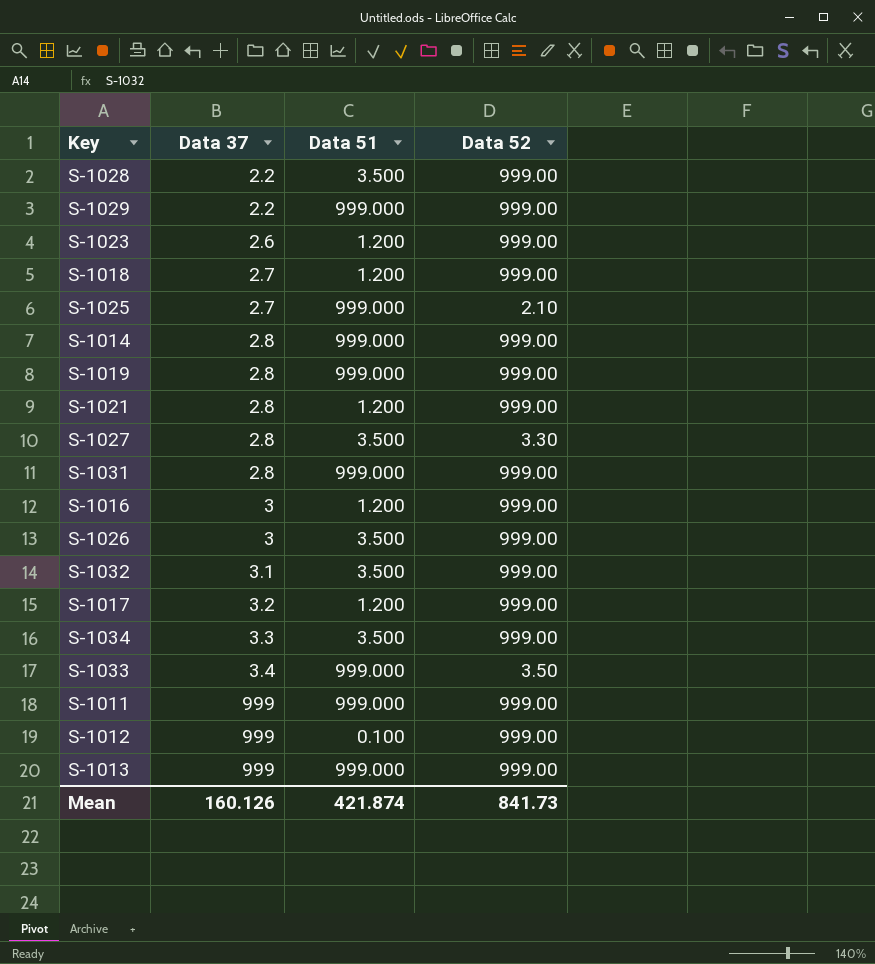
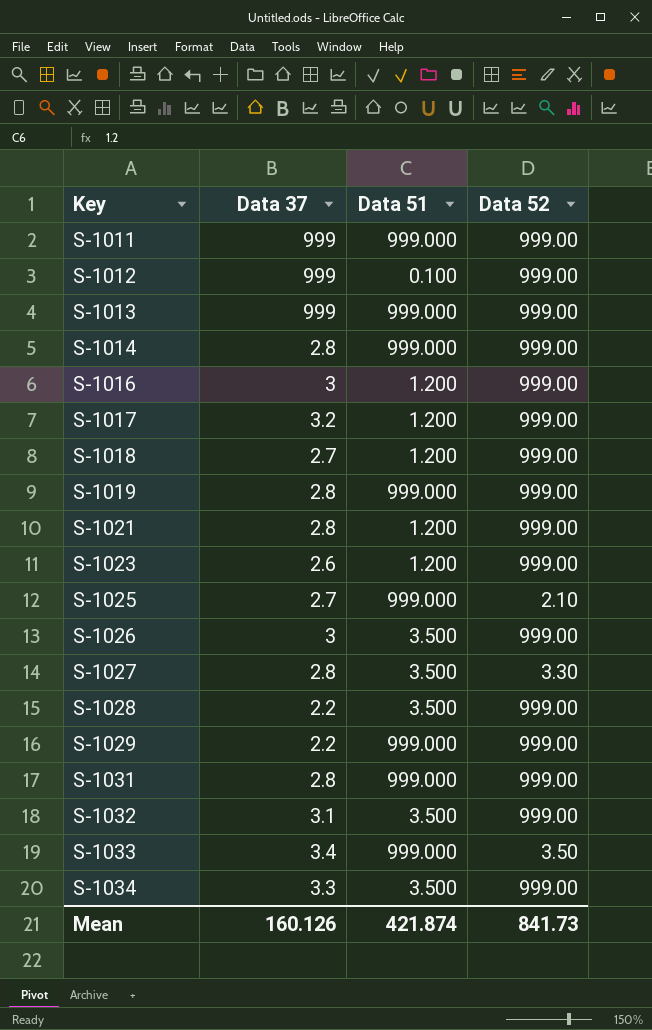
row order: Data 37 ascending -> Key ascending

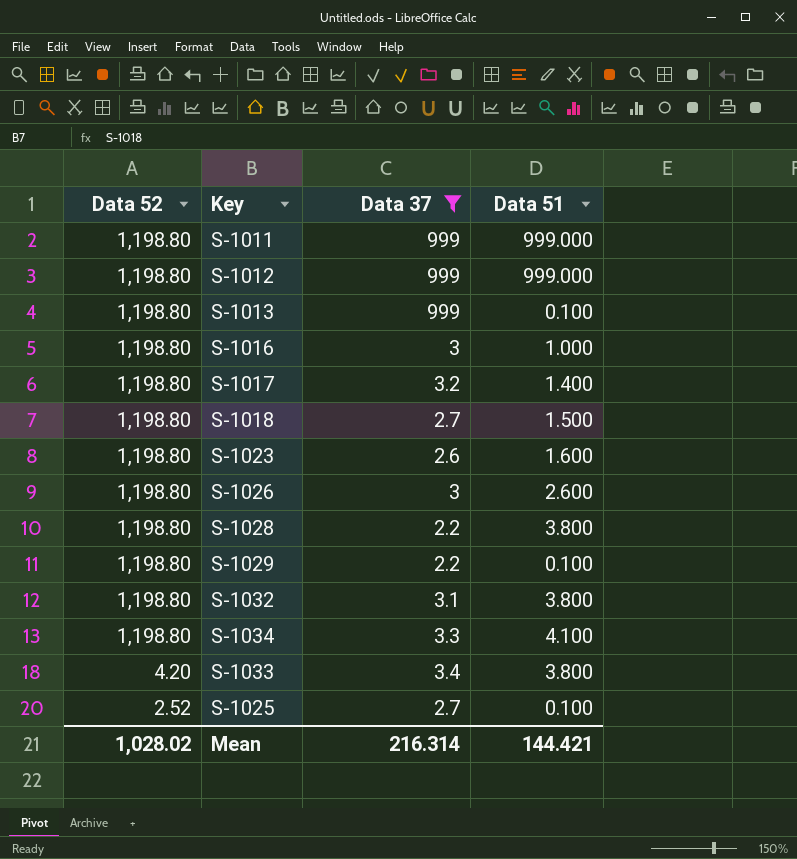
filter: none -> Data 37 != 2.8
row order: Key ascending -> Data 52 descending
column Data 52 | position: 4 -> 1
S-1011 | Data 52: 999.00 -> 1,198.80
S-1012 | Data 52: 999.00 -> 1,198.80
S-1012 | Data 51: 0.100 -> 999.000
S-1013 | Data 52: 999.00 -> 1,198.80
S-1013 | Data 51: 999.000 -> 0.100
S-1016 | Data 52: 999.00 -> 1,198.80
S-1016 | Data 51: 1.200 -> 1.000
S-1017 | Data 52: 999.00 -> 1,198.80
S-1017 | Data 51: 1.200 -> 1.400
S-1018 | Data 52: 999.00 -> 1,198.80
S-1018 | Data 51: 1.200 -> 1.500
S-1023 | Data 52: 999.00 -> 1,198.80
S-1023 | Data 51: 1.200 -> 1.600
S-1026 | Data 52: 999.00 -> 1,198.80
S-1026 | Data 51: 3.500 -> 2.600
S-1028 | Data 52: 999.00 -> 1,198.80
S-1028 | Data 51: 3.500 -> 3.800
S-1029 | Data 52: 999.00 -> 1,198.80
S-1029 | Data 51: 999.000 -> 0.100
S-1032 | Data 52: 999.00 -> 1,198.80
S-1032 | Data 51: 3.500 -> 3.800
S-1034 | Data 52: 999.00 -> 1,198.80
S-1034 | Data 51: 3.500 -> 4.100
S-1033 | Data 52: 3.50 -> 4.20
S-1033 | Data 51: 999.000 -> 3.800
S-1025 | Data 52: 2.10 -> 2.52
S-1025 | Data 51: 999.000 -> 0.100
Mean | Data 52: 841.73 -> 1,028.02
Mean | Data 37: 160.126 -> 216.314
Mean | Data 51: 421.874 -> 144.421

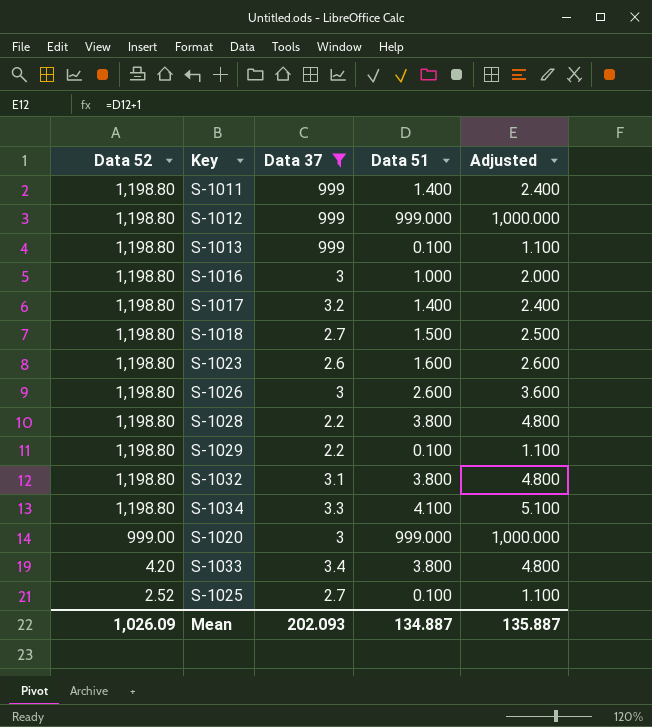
column Adjusted | formula: none -> [Data 51] + 1
S-1011 | Data 51: 999.000 -> 1.400
row S-1020: none -> 999.00 | 3 | 999.000 | 1,000.000
Mean | Data 52: 1,028.02 -> 1,026.09
Mean | Data 37: 216.314 -> 202.093
Mean | Data 51: 144.421 -> 134.887

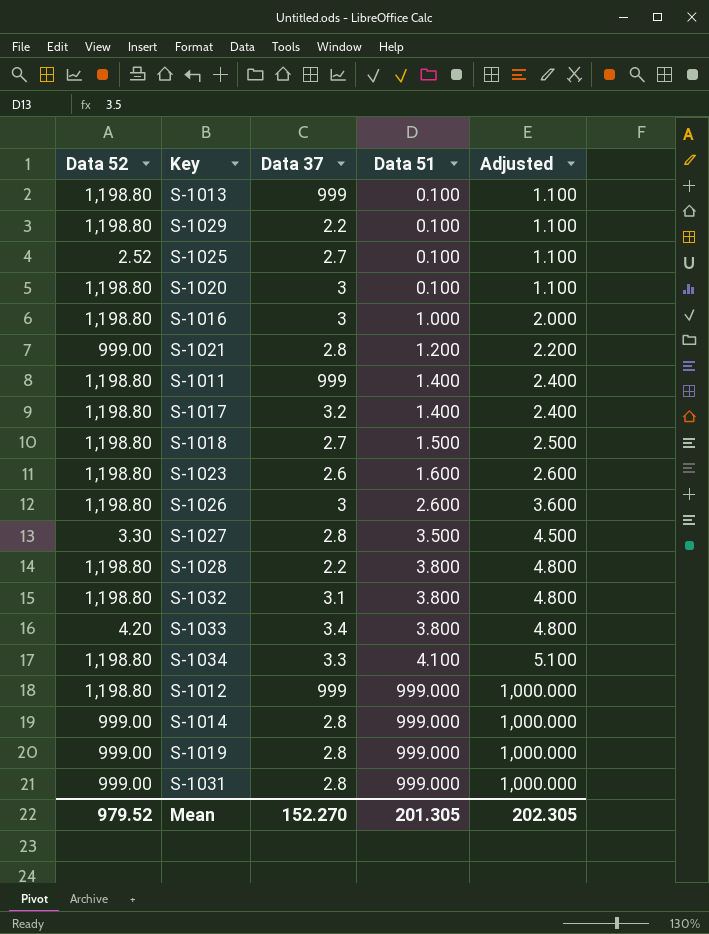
filter: Data 37 != 2.8 -> none
row order: Data 52 descending -> Data 51 ascending
S-1020 | Data 52: 999.00 -> 1,198.80
S-1020 | Data 51: 999.000 -> 0.100
S-1020 | Adjusted: 1,000.000 -> 1.100
Mean | Data 52: 1,026.09 -> 979.52
Mean | Data 37: 202.093 -> 152.270
Mean | Data 51: 134.887 -> 201.305
Mean | Adjusted: 135.887 -> 202.305

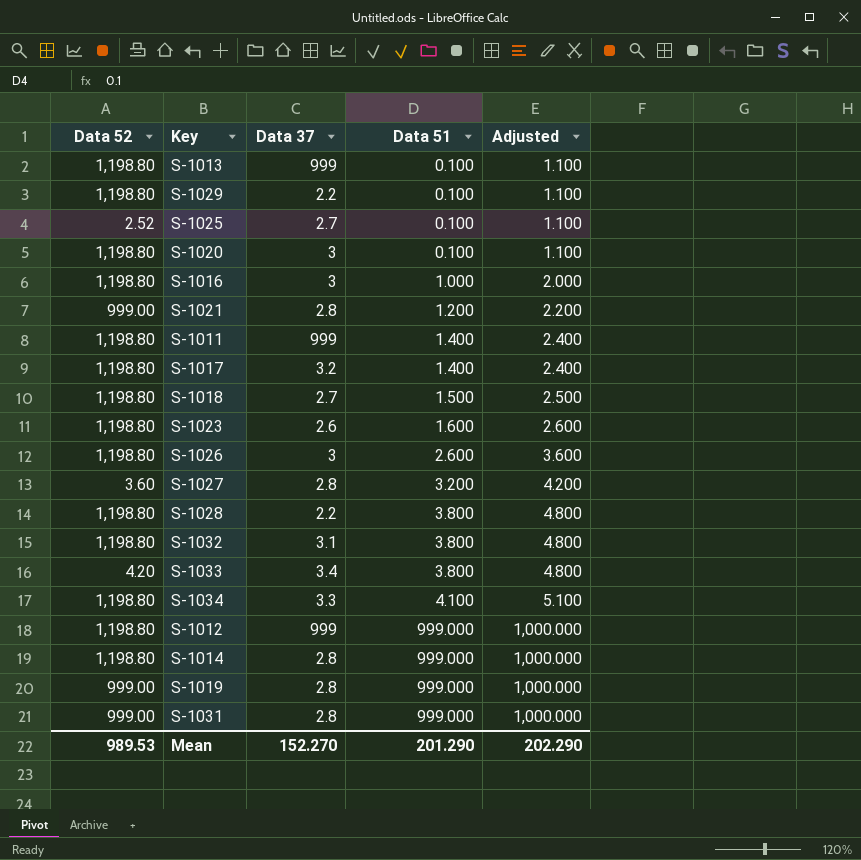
S-1027 | Data 52: 3.30 -> 3.60
S-1027 | Data 51: 3.500 -> 3.200
S-1027 | Adjusted: 4.500 -> 4.200
S-1014 | Data 52: 999.00 -> 1,198.80
Mean | Data 52: 979.52 -> 989.53
Mean | Data 51: 201.305 -> 201.290
Mean | Adjusted: 202.305 -> 202.290

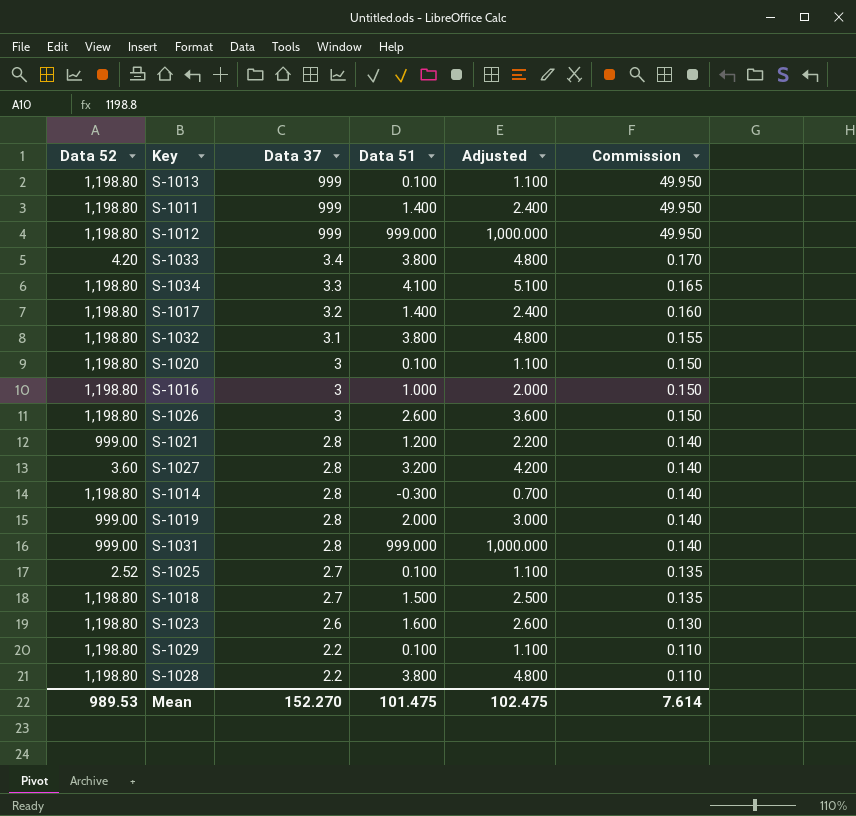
row order: Data 51 ascending -> Data 37 descending
column Commission | formula: none -> [Data 37] * 0.05
S-1014 | Data 51: 999.000 -> -0.300
S-1014 | Adjusted: 1,000.000 -> 0.700
S-1019 | Data 51: 999.000 -> 2.000
S-1019 | Adjusted: 1,000.000 -> 3.000
Mean | Data 51: 201.290 -> 101.475
Mean | Adjusted: 202.290 -> 102.475

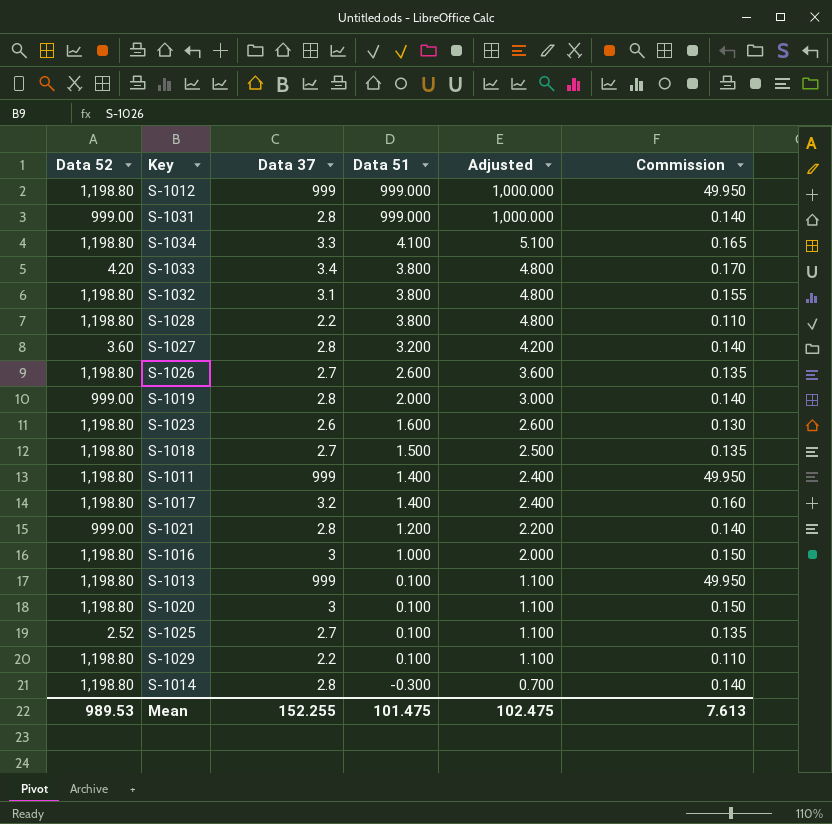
row order: Data 37 descending -> Data 51 descending
S-1026 | Data 37: 3 -> 2.7
S-1026 | Commission: 0.150 -> 0.135
Mean | Data 37: 152.270 -> 152.255
Mean | Commission: 7.614 -> 7.613

